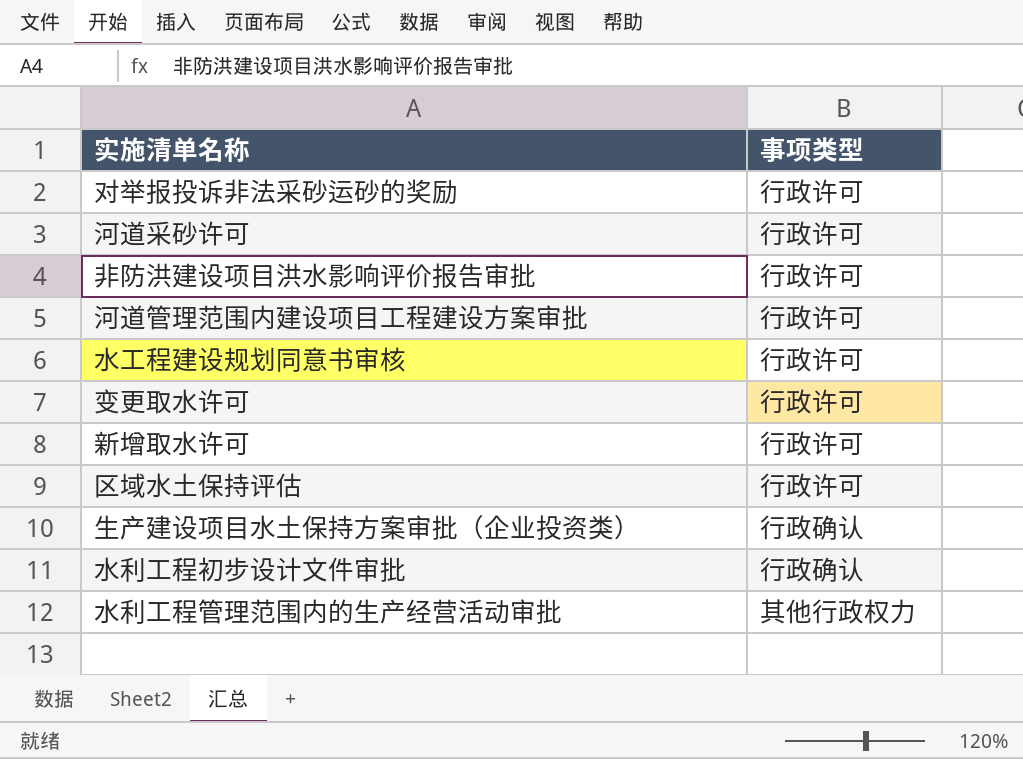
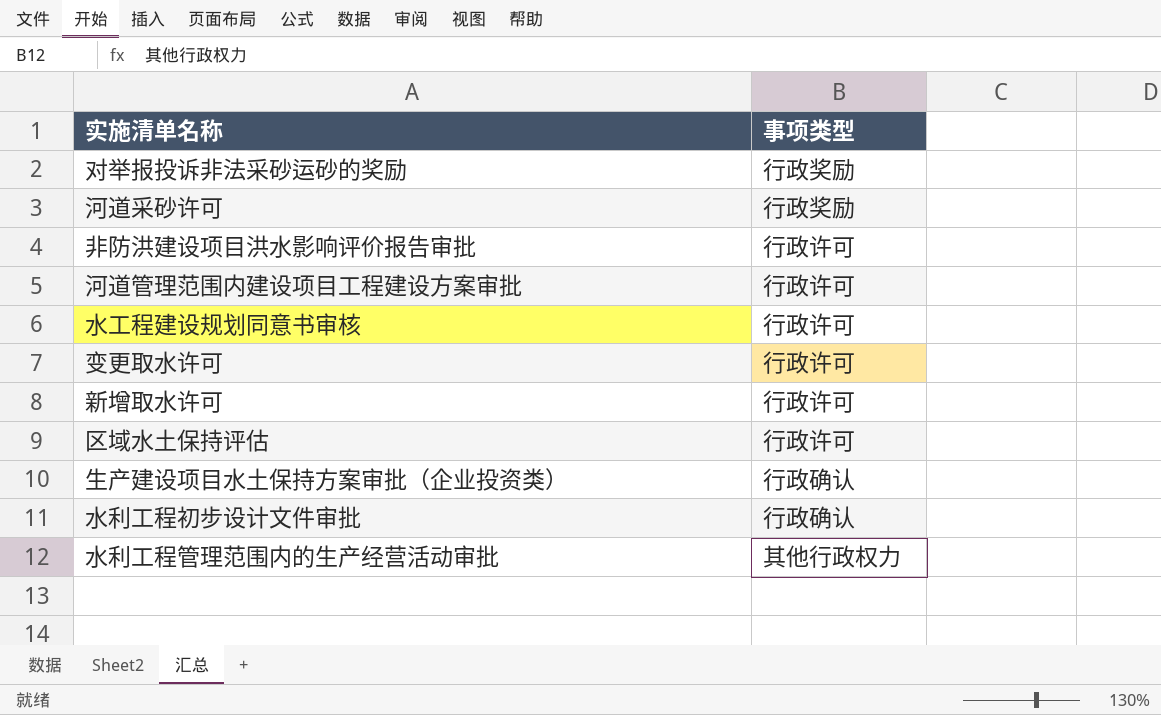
对举报投诉非法采砂运砂的奖励 | 事项类型: 行政许可 -> 行政奖励
河道采砂许可 | 事项类型: 行政许可 -> 行政奖励

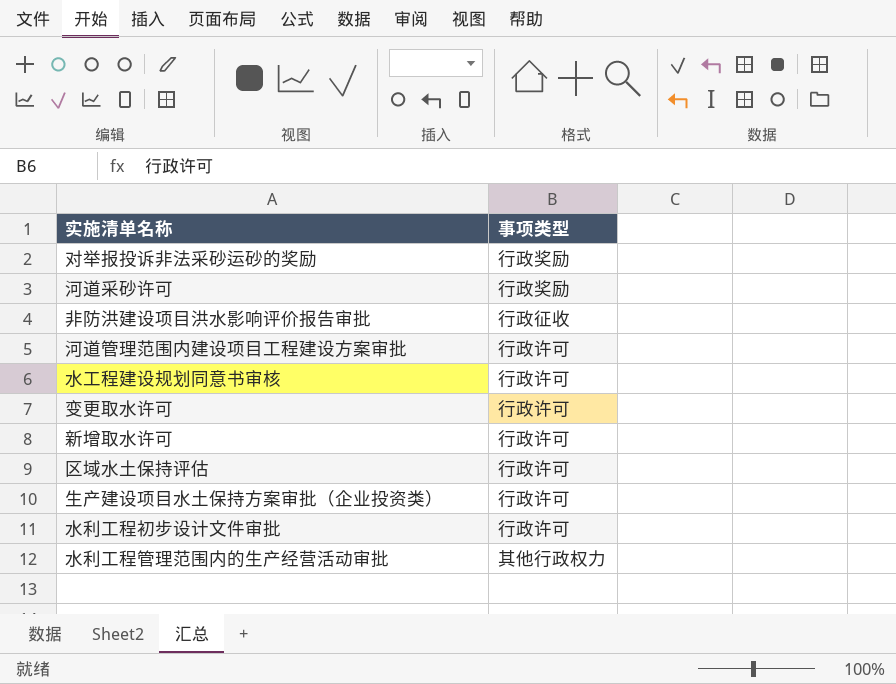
非防洪建设项目洪水影响评价报告审批 | 事项类型: 行政许可 -> 行政征收
生产建设项目水土保持方案审批（企业投资类） | 事项类型: 行政确认 -> 行政许可
水利工程初步设计文件审批 | 事项类型: 行政确认 -> 行政许可

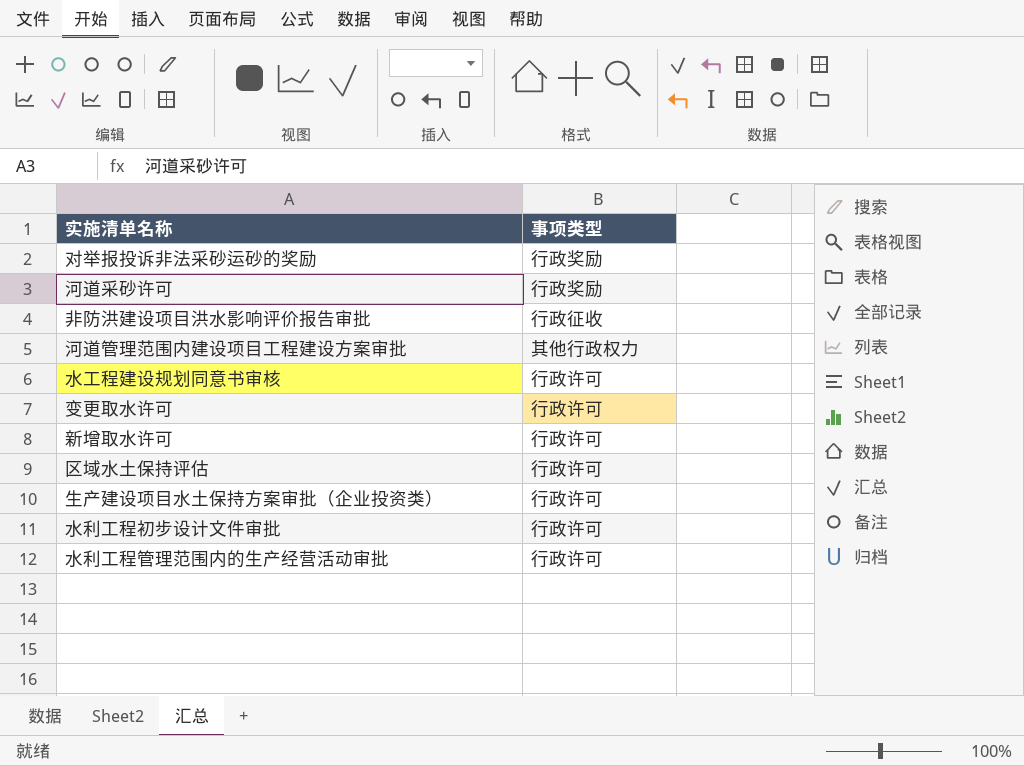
河道管理范围内建设项目工程建设方案审批 | 事项类型: 行政许可 -> 其他行政权力
水利工程管理范围内的生产经营活动审批 | 事项类型: 其他行政权力 -> 行政许可

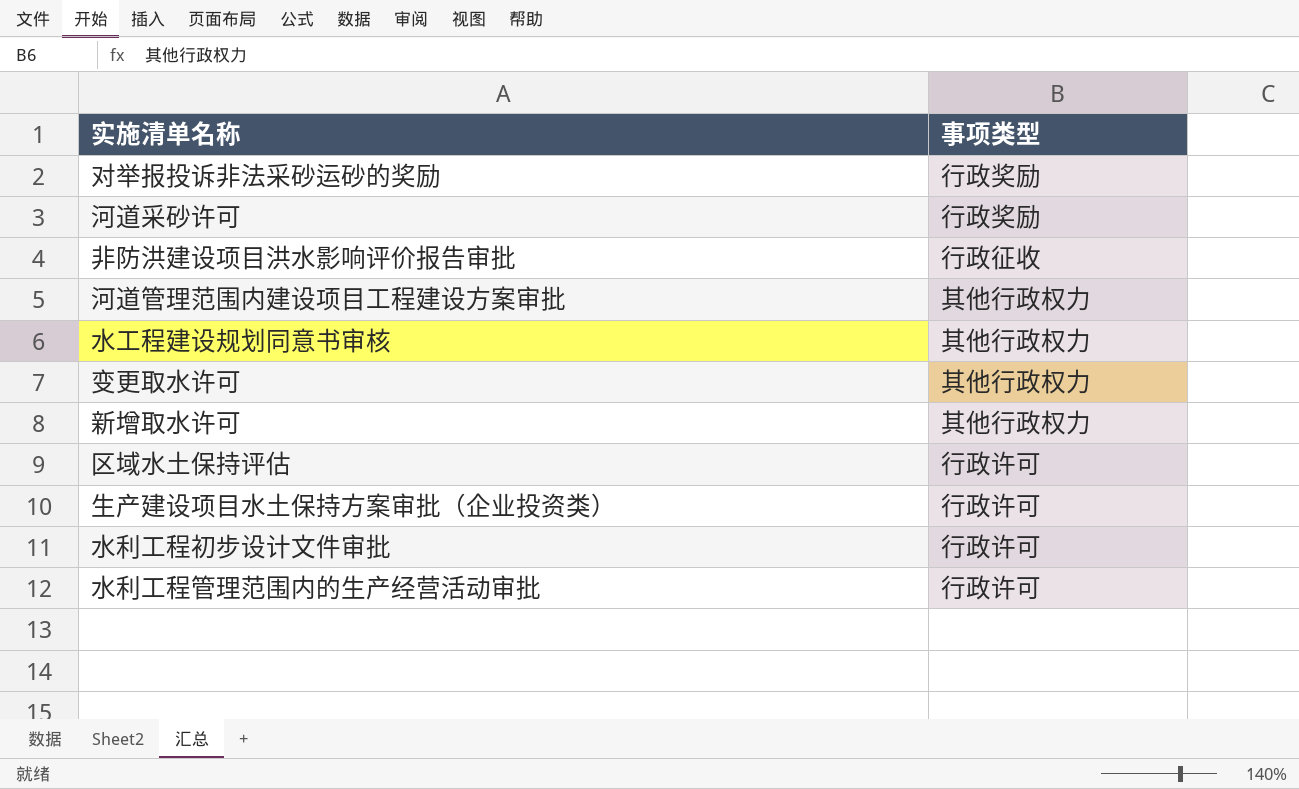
水工程建设规划同意书审核 | 事项类型: 行政许可 -> 其他行政权力
变更取水许可 | 事项类型: 行政许可 -> 其他行政权力
新增取水许可 | 事项类型: 行政许可 -> 其他行政权力

